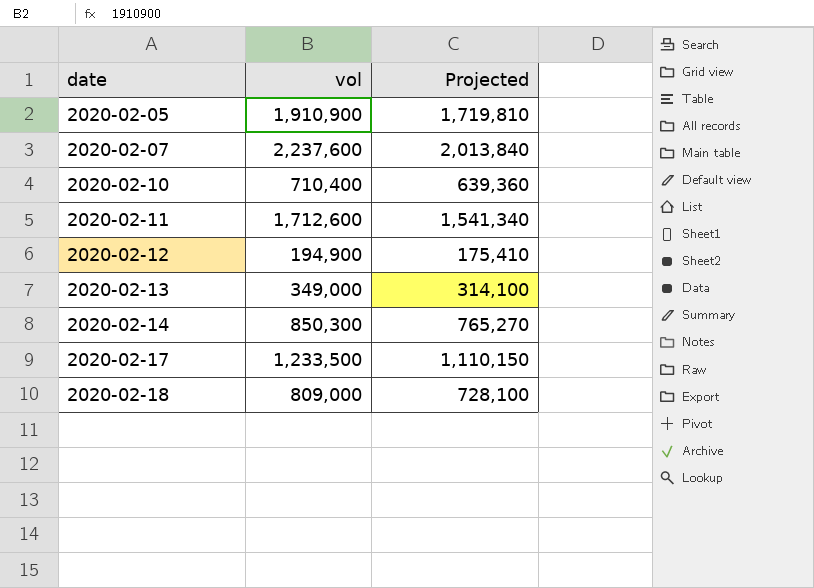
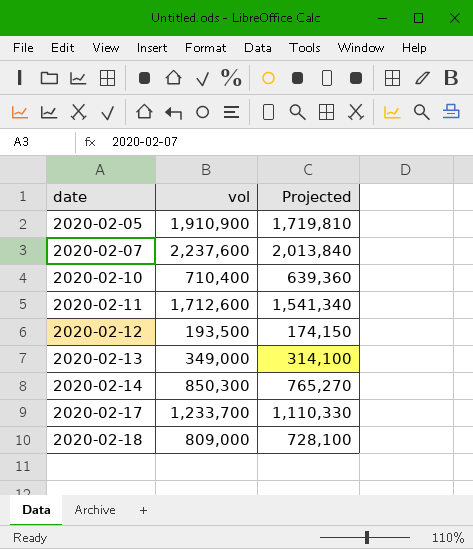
2020-02-12 | vol: 194,900 -> 193,500
2020-02-12 | Projected: 175,410 -> 174,150
2020-02-17 | vol: 1,233,500 -> 1,233,700
2020-02-17 | Projected: 1,110,150 -> 1,110,330

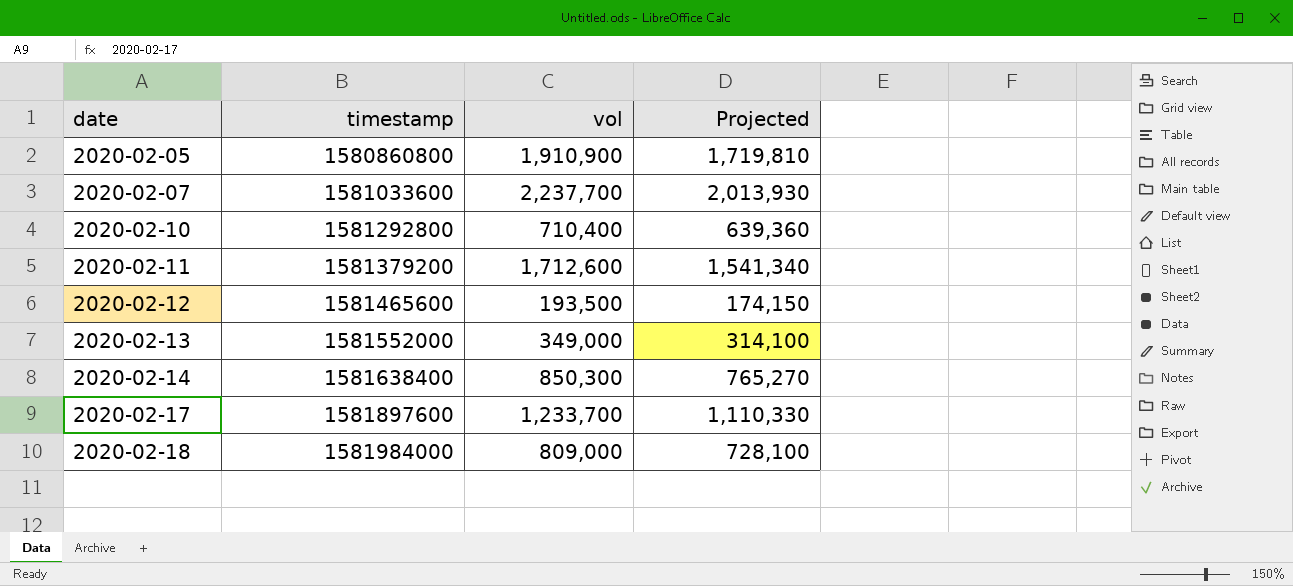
column timestamp | position: none -> 2
2020-02-07 | vol: 2,237,600 -> 2,237,700
2020-02-07 | Projected: 2,013,840 -> 2,013,930

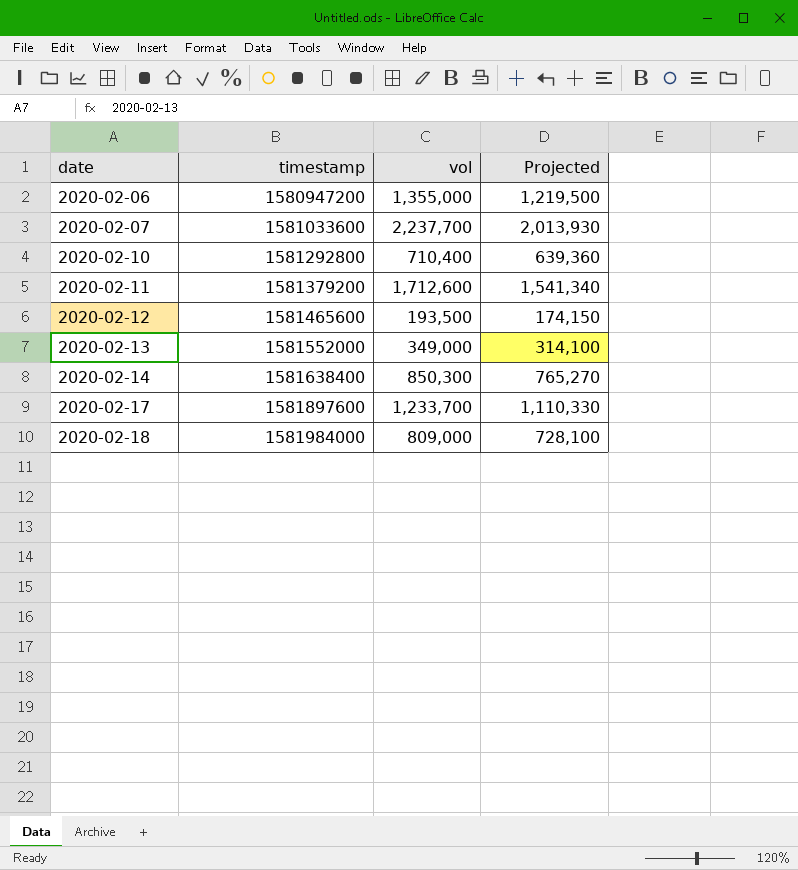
row 2020-02-05: 1580860800 | 1,910,900 | 1,719,810 -> none
row 2020-02-06: none -> 1580947200 | 1,355,000 | 1,219,500

